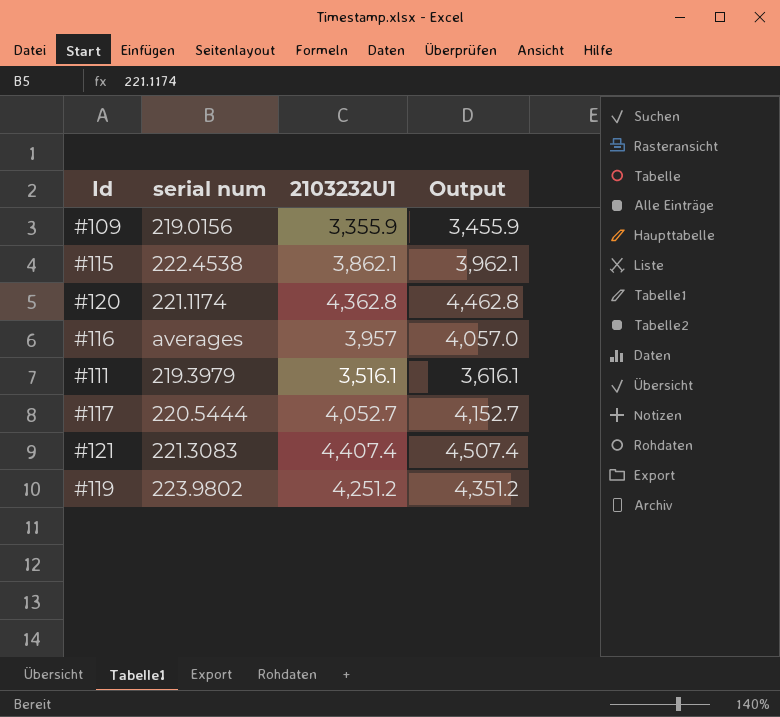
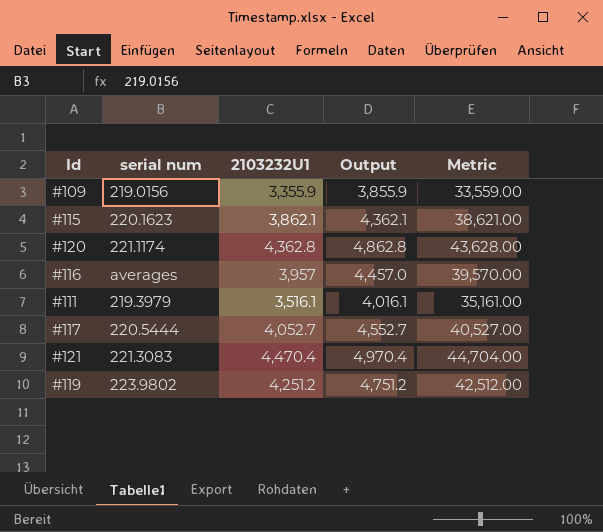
column Output | formula: [2103232U1] + 100 -> [2103232U1] + 500
column Metric | formula: none -> [2103232U1] * 10
#115 | serial num: 222.4538 -> 220.1623
#121 | 2103232U1: 4,407.4 -> 4,470.4

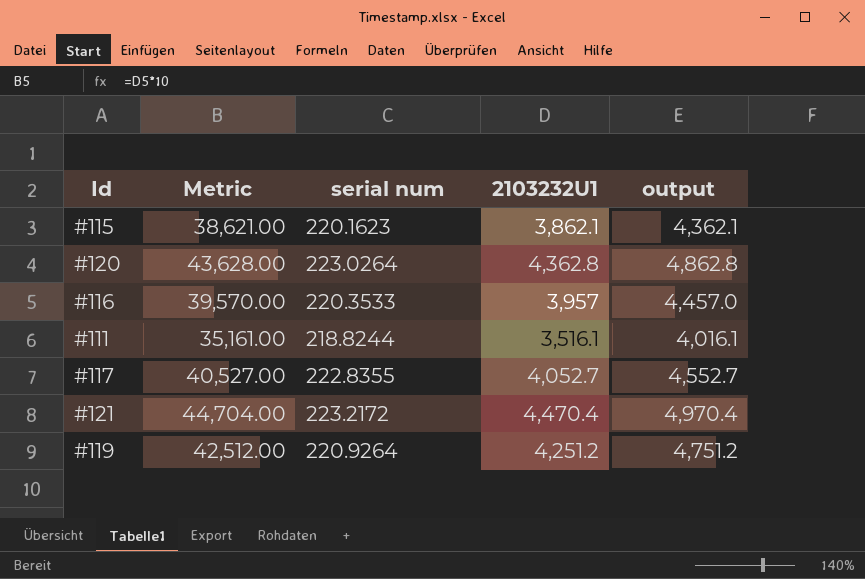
column Metric | position: 5 -> 2
column name: Output -> output
row #109: 219.0156 | 3,355.9 | 3,855.9 | 33,559.00 -> none
#120 | serial num: 221.1174 -> 223.0264
#116 | serial num: averages -> 220.3533
#111 | serial num: 219.3979 -> 218.8244
#117 | serial num: 220.5444 -> 222.8355
#121 | serial num: 221.3083 -> 223.2172
#119 | serial num: 223.9802 -> 220.9264

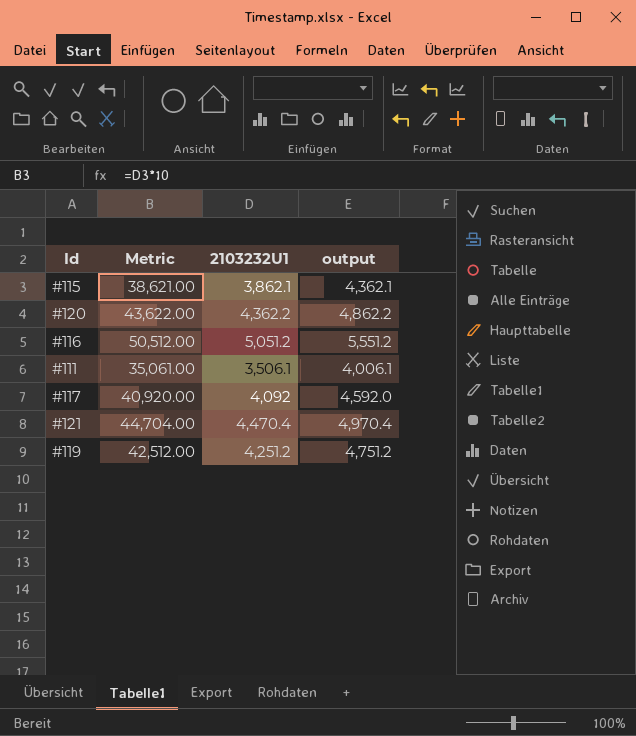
column serial num | position: 3 -> none
#120 | Metric: 43,628.00 -> 43,622.00
#120 | 2103232U1: 4,362.8 -> 4,362.2
#120 | output: 4,862.8 -> 4,862.2
#116 | Metric: 39,570.00 -> 50,512.00
#116 | 2103232U1: 3,957 -> 5,051.2
#116 | output: 4,457.0 -> 5,551.2
#111 | Metric: 35,161.00 -> 35,061.00
#111 | 2103232U1: 3,516.1 -> 3,506.1
#111 | output: 4,016.1 -> 4,006.1
#117 | Metric: 40,527.00 -> 40,920.00
#117 | 2103232U1: 4,052.7 -> 4,092
#117 | output: 4,552.7 -> 4,592.0

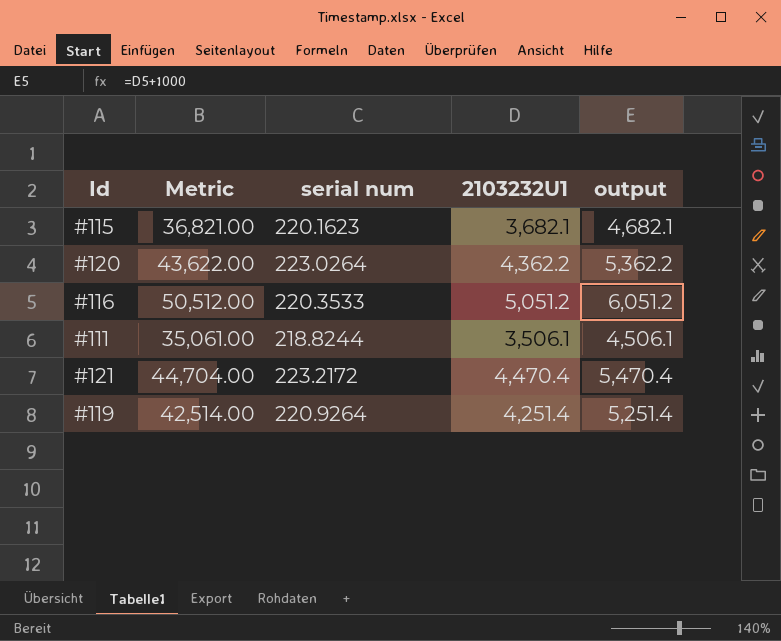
column serial num | position: none -> 3
column output | formula: [2103232U1] + 500 -> [2103232U1] + 1000
row #117: 40,920.00 | 4,092 | 4,592.0 -> none
#115 | Metric: 38,621.00 -> 36,821.00
#115 | 2103232U1: 3,862.1 -> 3,682.1
#119 | Metric: 42,512.00 -> 42,514.00
#119 | 2103232U1: 4,251.2 -> 4,251.4

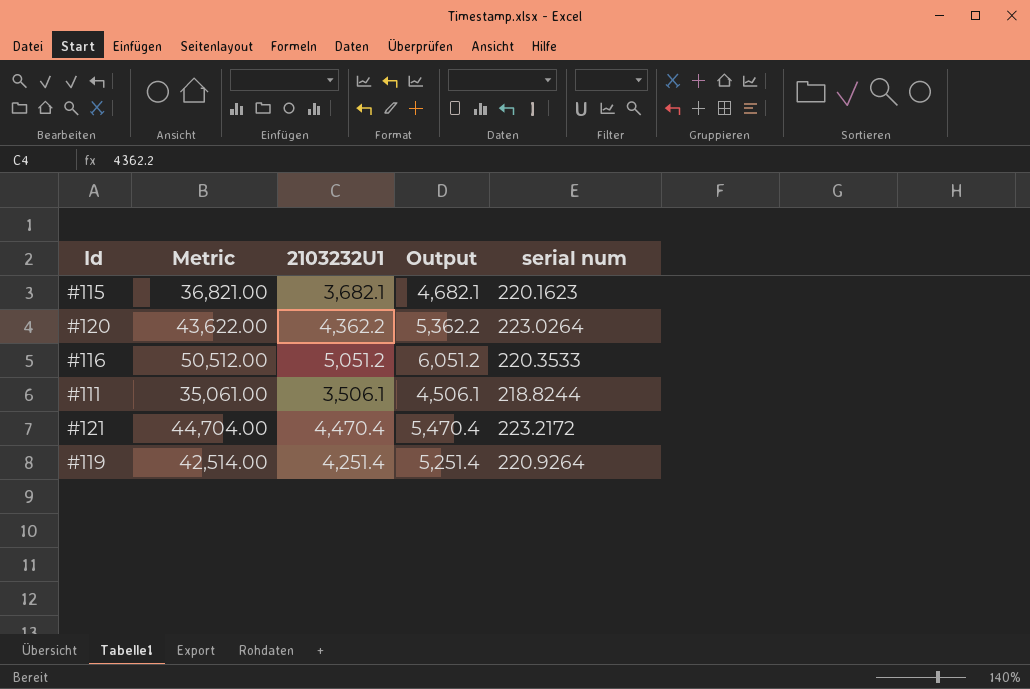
column name: output -> Output
column serial num | position: 3 -> 5

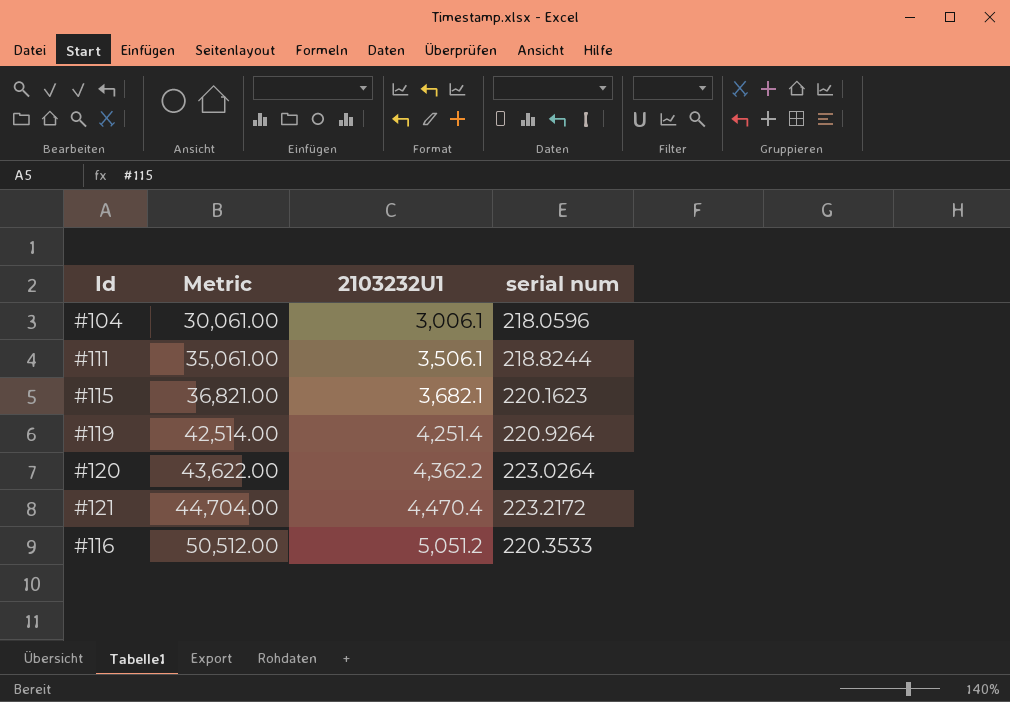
row order: none -> Metric ascending
column Output | formula: [2103232U1] + 1000 -> none
row #104: none -> 30,061.00 | 3,006.1 | 218.0596

